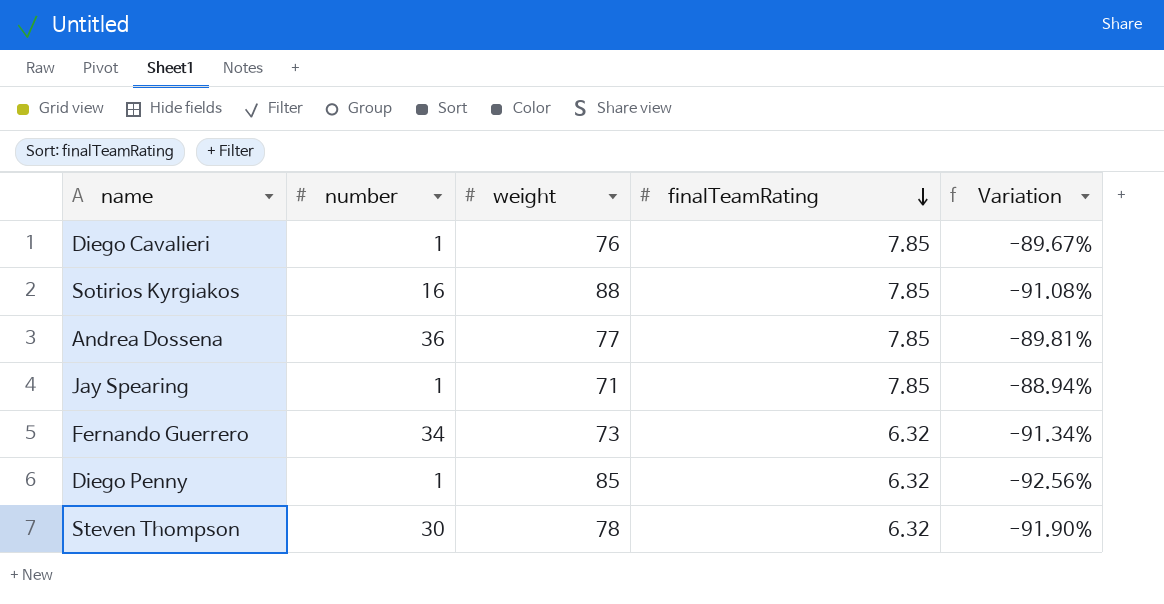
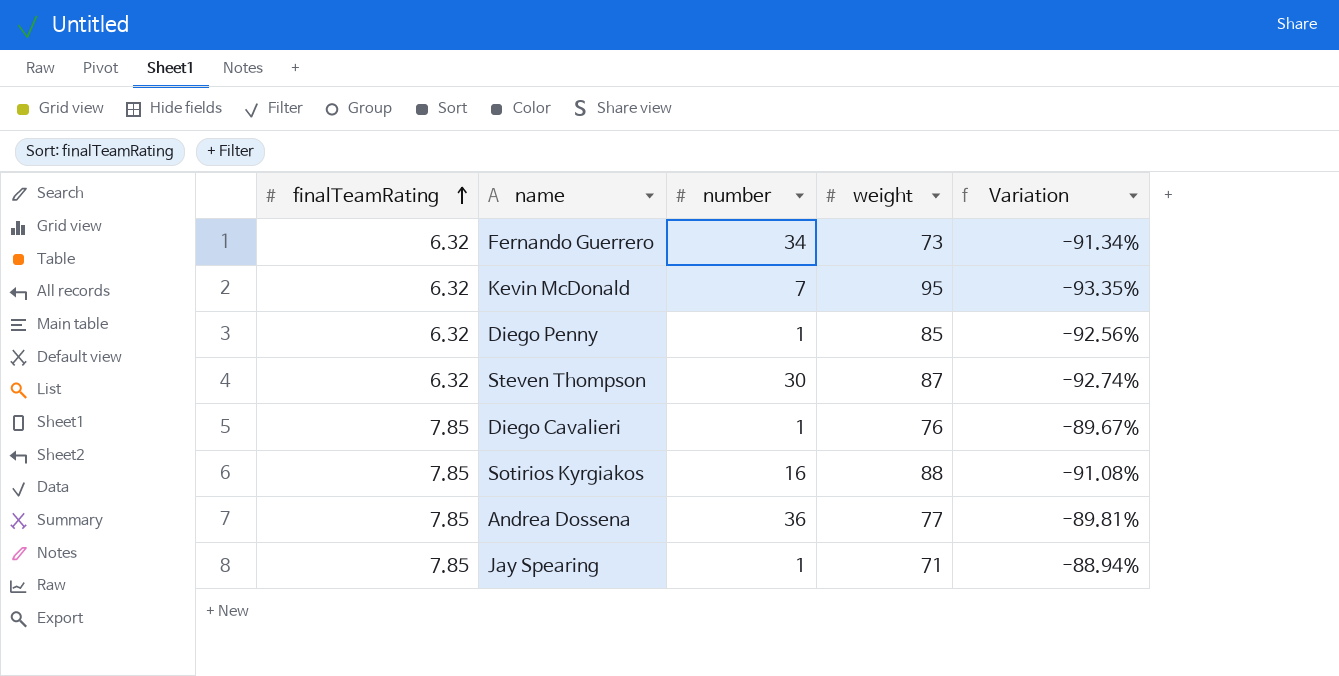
row order: finalTeamRating descending -> finalTeamRating ascending
column finalTeamRating | position: 4 -> 1
row Kevin McDonald: none -> 6.32 | 7 | 95 | -93.35%
Steven Thompson | weight: 78 -> 87
Steven Thompson | Variation: -91.90% -> -92.74%

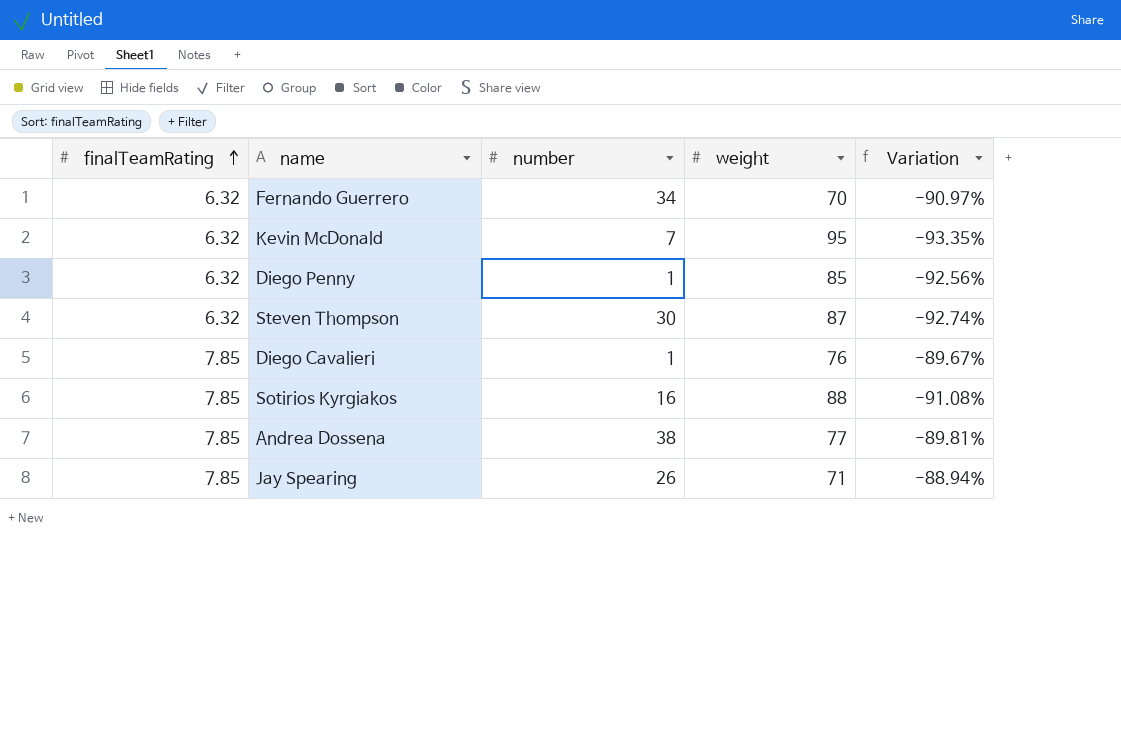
Fernando Guerrero | weight: 73 -> 70
Fernando Guerrero | Variation: -91.34% -> -90.97%
Andrea Dossena | number: 36 -> 38
Jay Spearing | number: 1 -> 26

